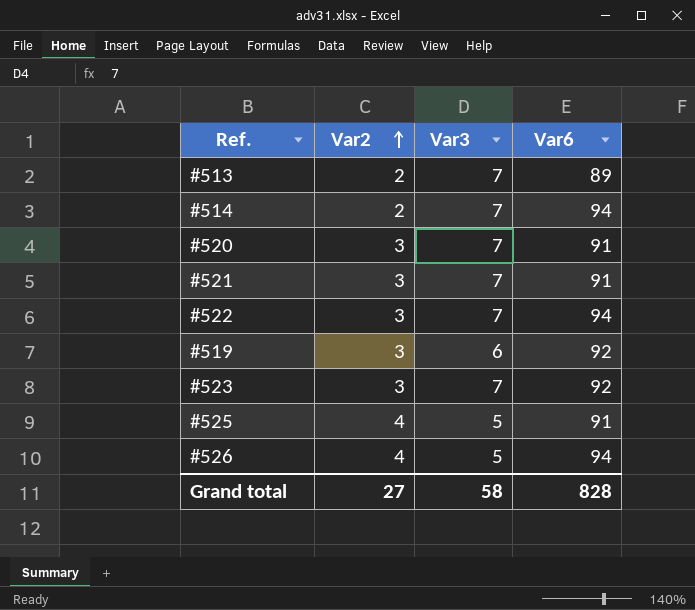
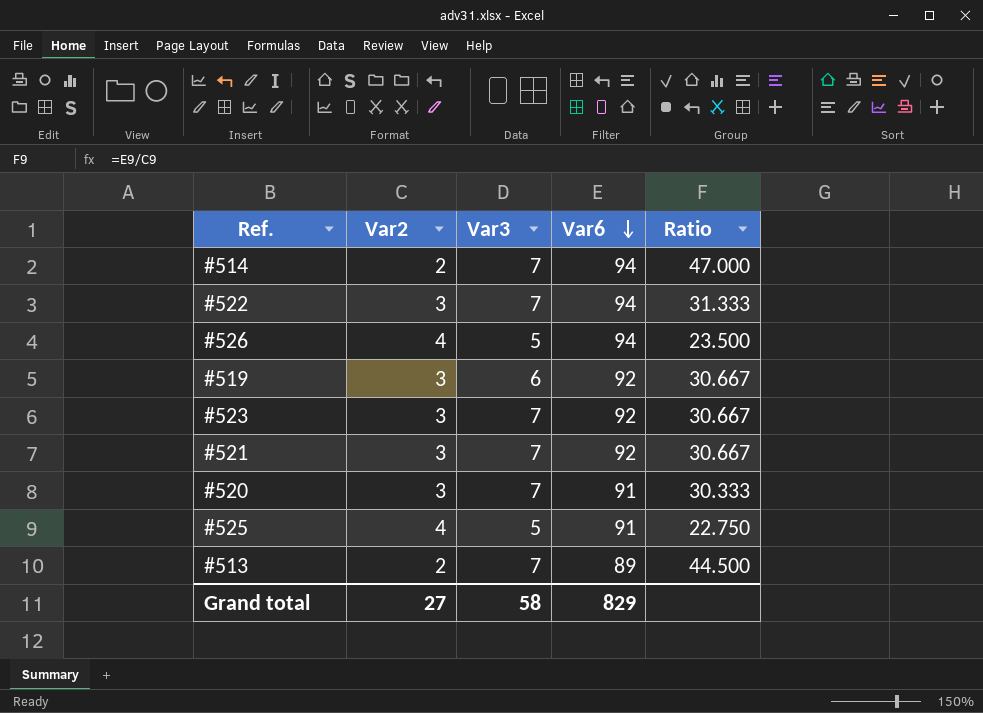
row order: Var2 ascending -> Var6 descending
column Ratio | formula: none -> [Var6] / [Var2]
#521 | Var6: 91 -> 92
Grand total | Var6: 828 -> 829

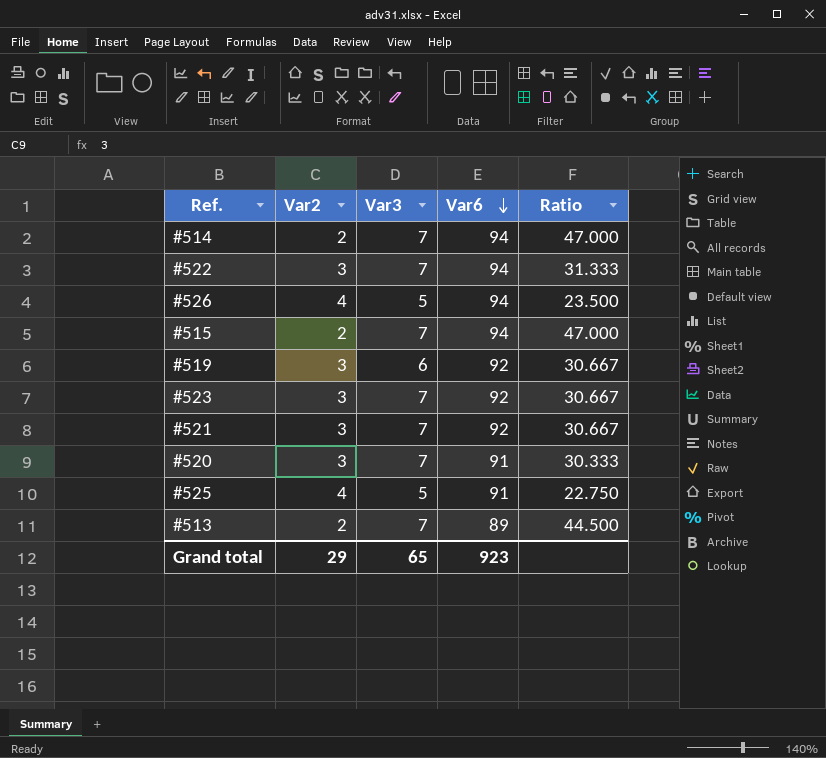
row #515: none -> 2 | 7 | 94 | 47.000
Grand total | Var2: 27 -> 29
Grand total | Var3: 58 -> 65
Grand total | Var6: 829 -> 923

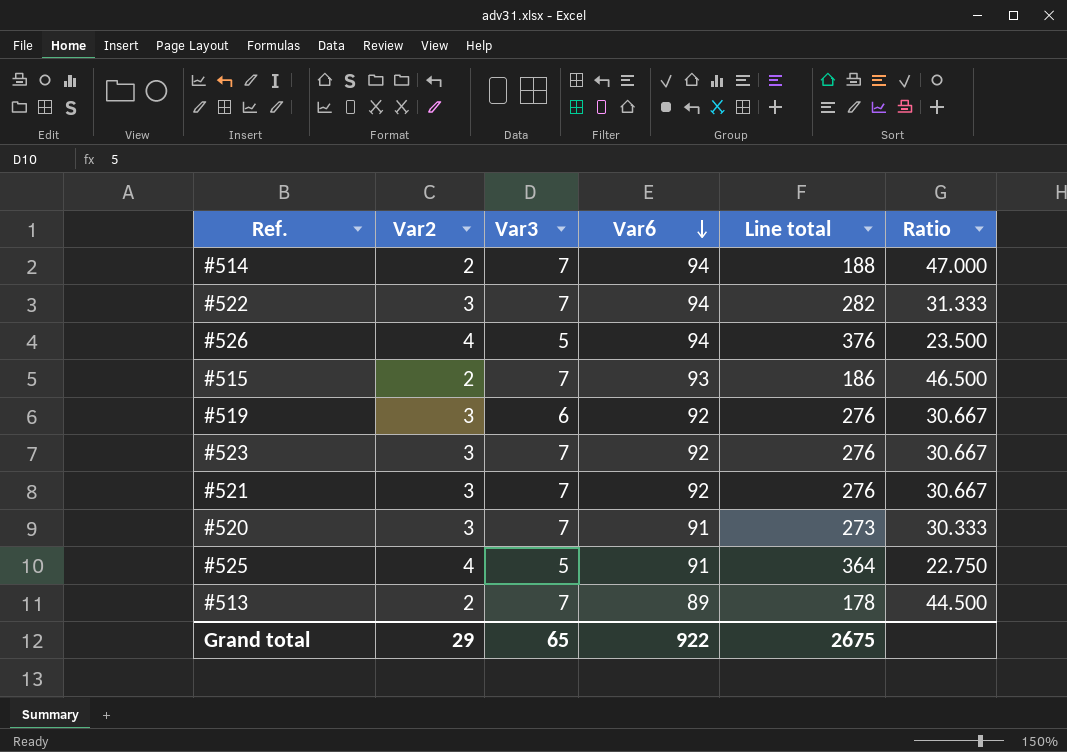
column Line total | formula: none -> [Var2] * [Var6]
#515 | Var6: 94 -> 93
#515 | Ratio: 47.000 -> 46.500
Grand total | Var6: 923 -> 922

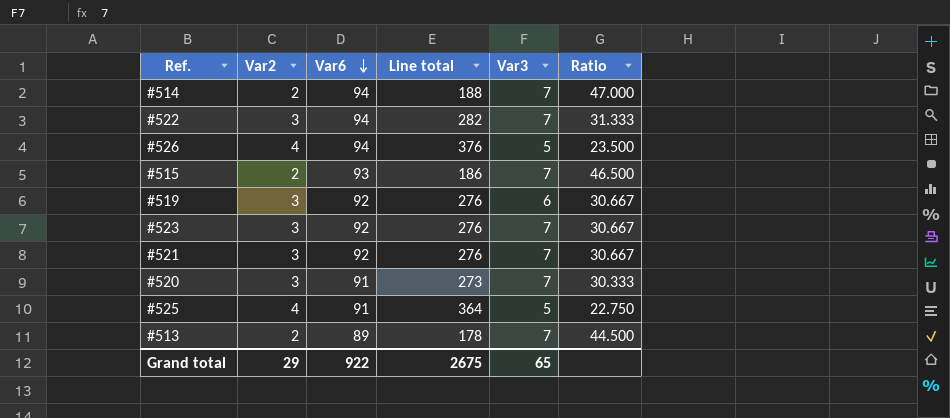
column Var3 | position: 3 -> 5

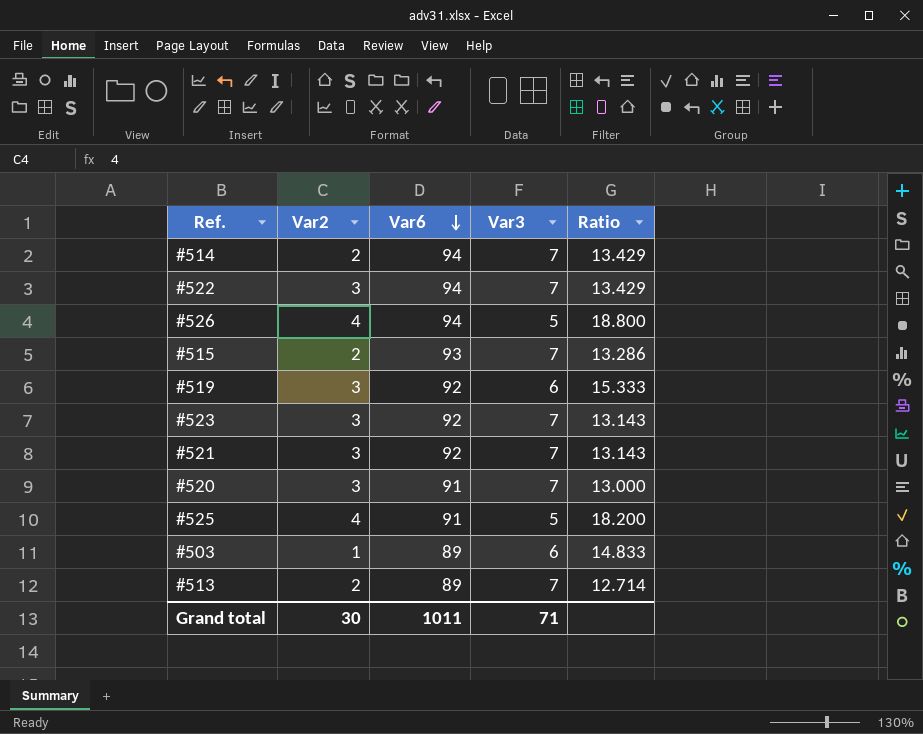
column Line total | formula: [Var2] * [Var6] -> none
column Ratio | formula: [Var6] / [Var2] -> [Var6] / [Var3]
row #503: none -> 1 | 89 | 6 | 14.833
Grand total | Var2: 29 -> 30
Grand total | Var6: 922 -> 1011
Grand total | Var3: 65 -> 71

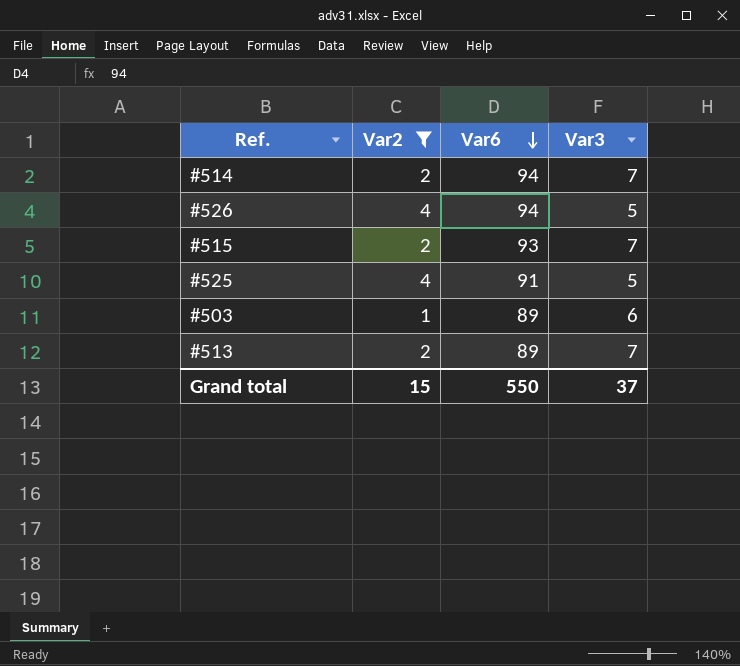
filter: none -> Var2 != 3
column Ratio | formula: [Var6] / [Var3] -> none
Grand total | Var2: 30 -> 15
Grand total | Var6: 1011 -> 550
Grand total | Var3: 71 -> 37

